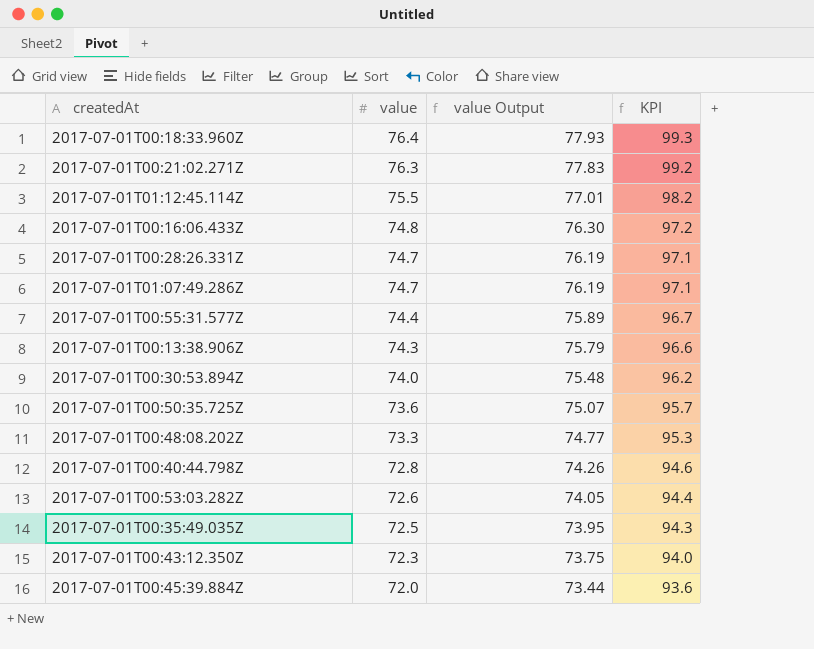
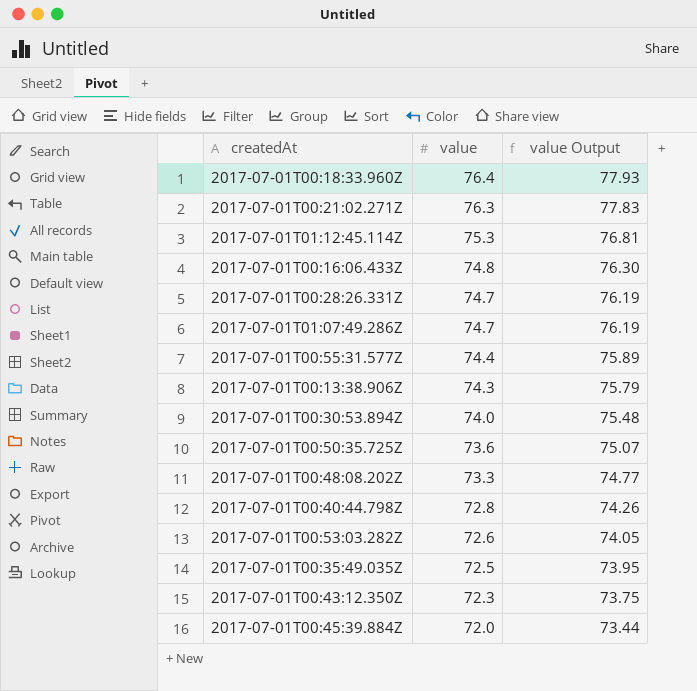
column KPI | formula: [value] * 1.3 -> none
2017-07-01T01:12:45.114Z | value: 75.5 -> 75.3
2017-07-01T01:12:45.114Z | value Output: 77.01 -> 76.81

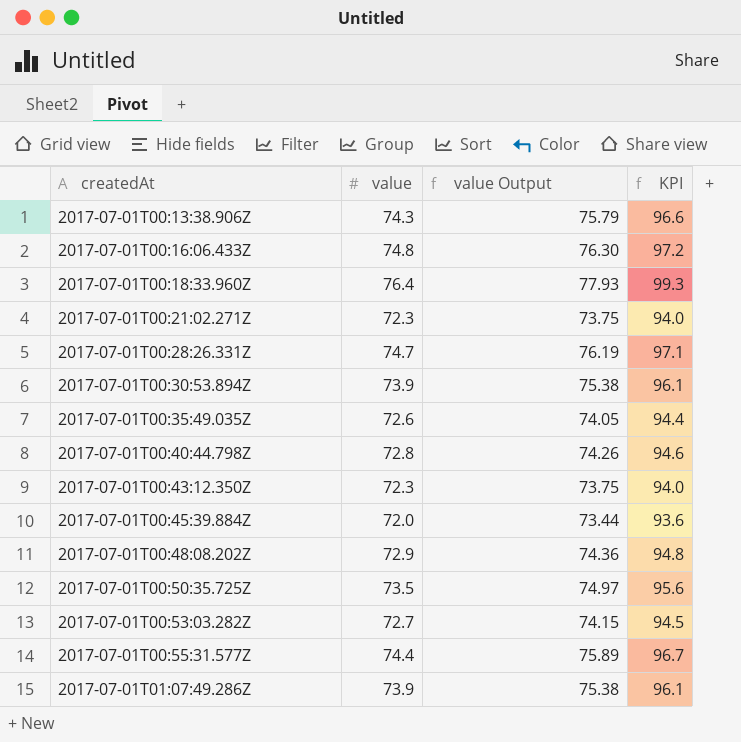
row order: value descending -> createdAt ascending
column KPI | formula: none -> [value] * 1.3
row 2017-07-01T01:12:45.114Z: 75.3 | 76.81 -> none
2017-07-01T00:21:02.271Z | value: 76.3 -> 72.3
2017-07-01T00:21:02.271Z | value Output: 77.83 -> 73.75
2017-07-01T00:30:53.894Z | value: 74.0 -> 73.9
2017-07-01T00:30:53.894Z | value Output: 75.48 -> 75.38
2017-07-01T00:35:49.035Z | value: 72.5 -> 72.6
2017-07-01T00:35:49.035Z | value Output: 73.95 -> 74.05
2017-07-01T00:48:08.202Z | value: 73.3 -> 72.9
2017-07-01T00:48:08.202Z | value Output: 74.77 -> 74.36
2017-07-01T00:50:35.725Z | value: 73.6 -> 73.5
2017-07-01T00:50:35.725Z | value Output: 75.07 -> 74.97
2017-07-01T00:53:03.282Z | value: 72.6 -> 72.7
2017-07-01T00:53:03.282Z | value Output: 74.05 -> 74.15
2017-07-01T01:07:49.286Z | value: 74.7 -> 73.9
2017-07-01T01:07:49.286Z | value Output: 76.19 -> 75.38

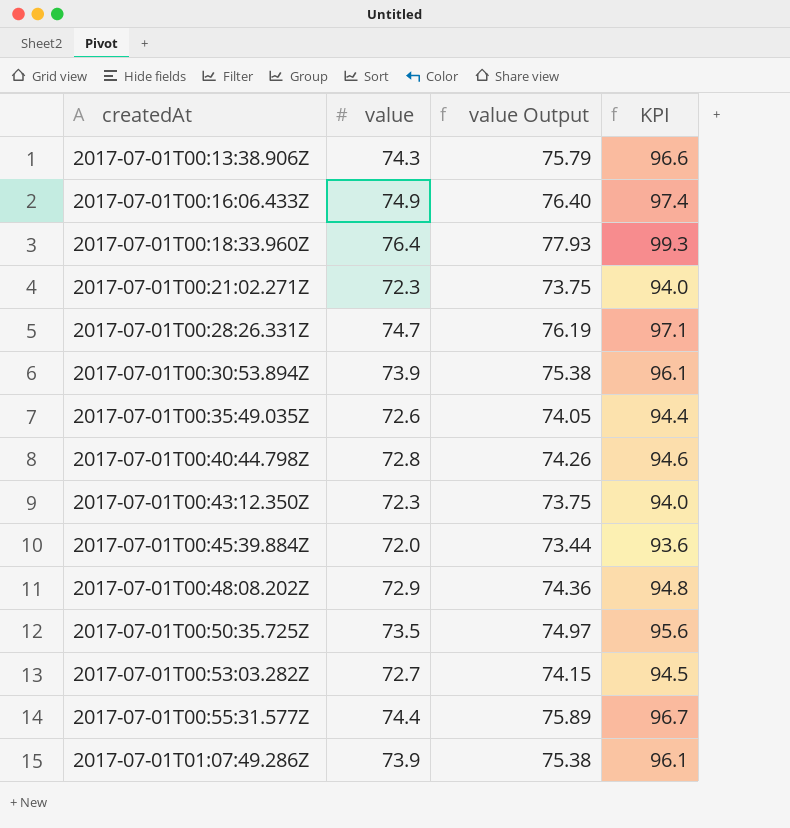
2017-07-01T00:16:06.433Z | value: 74.8 -> 74.9
2017-07-01T00:16:06.433Z | value Output: 76.30 -> 76.40
2017-07-01T00:16:06.433Z | KPI: 97.2 -> 97.4

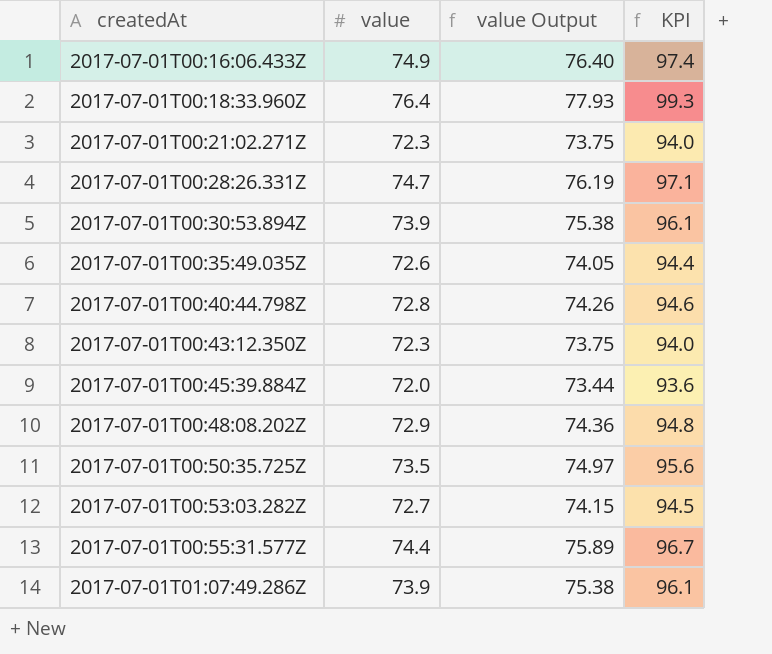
row 2017-07-01T00:13:38.906Z: 74.3 | 75.79 | 96.6 -> none

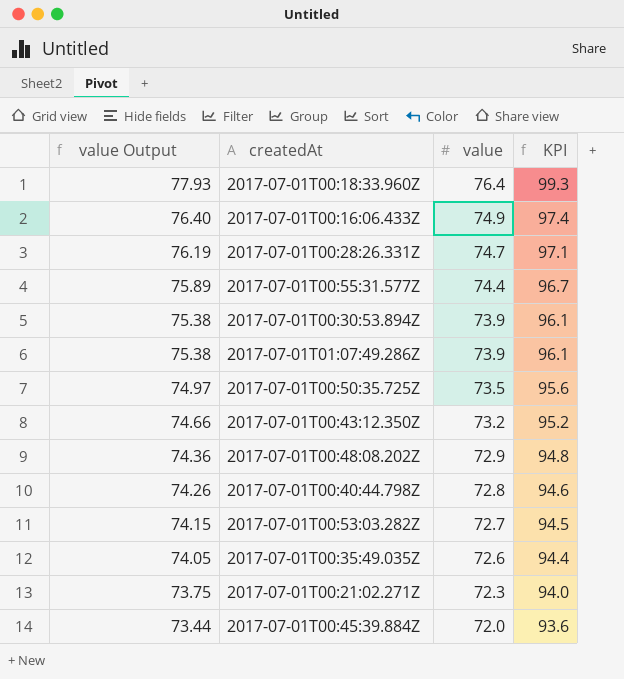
row order: createdAt ascending -> value Output descending
column value Output | position: 3 -> 1
2017-07-01T00:43:12.350Z | value Output: 73.75 -> 74.66
2017-07-01T00:43:12.350Z | value: 72.3 -> 73.2
2017-07-01T00:43:12.350Z | KPI: 94.0 -> 95.2

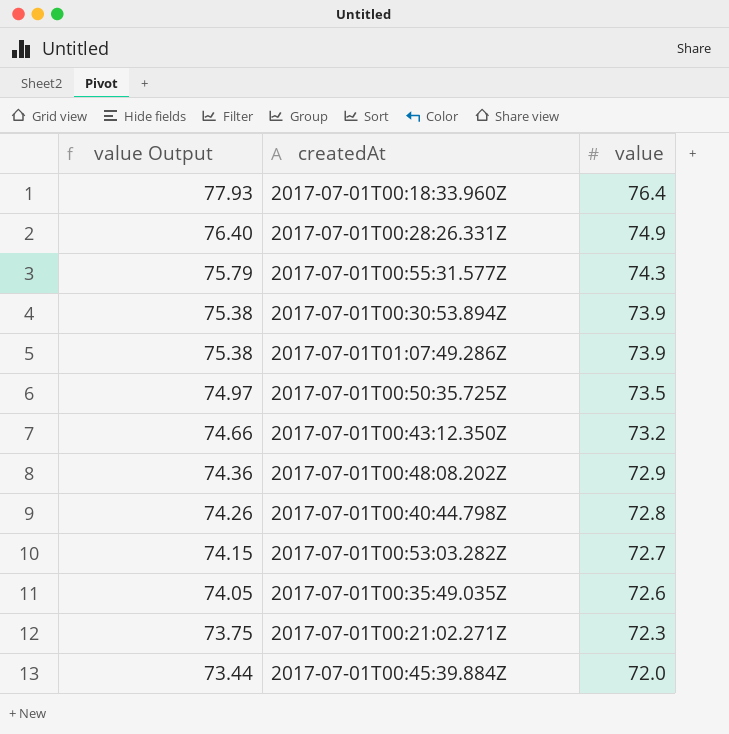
column KPI | formula: [value] * 1.3 -> none
row 2017-07-01T00:16:06.433Z: 76.40 | 74.9 | 97.4 -> none
2017-07-01T00:28:26.331Z | value Output: 76.19 -> 76.40
2017-07-01T00:28:26.331Z | value: 74.7 -> 74.9
2017-07-01T00:55:31.577Z | value Output: 75.89 -> 75.79
2017-07-01T00:55:31.577Z | value: 74.4 -> 74.3

